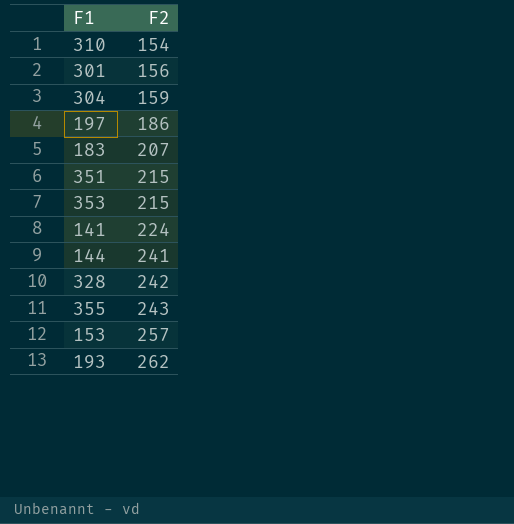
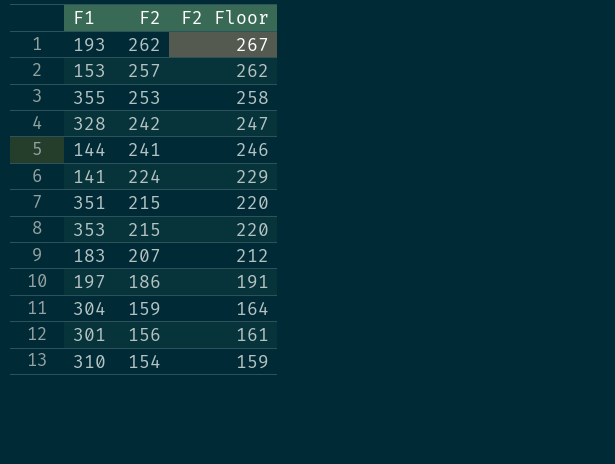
row order: F2 ascending -> F2 descending
column F2 Floor | formula: none -> [F2] + 5
355 | F2: 243 -> 253

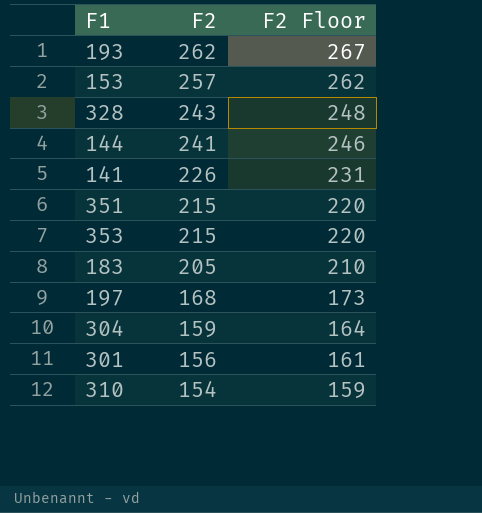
row 355: 253 | 258 -> none
328 | F2: 242 -> 243
328 | F2 Floor: 247 -> 248
141 | F2: 224 -> 226
141 | F2 Floor: 229 -> 231
183 | F2: 207 -> 205
183 | F2 Floor: 212 -> 210
197 | F2: 186 -> 168
197 | F2 Floor: 191 -> 173

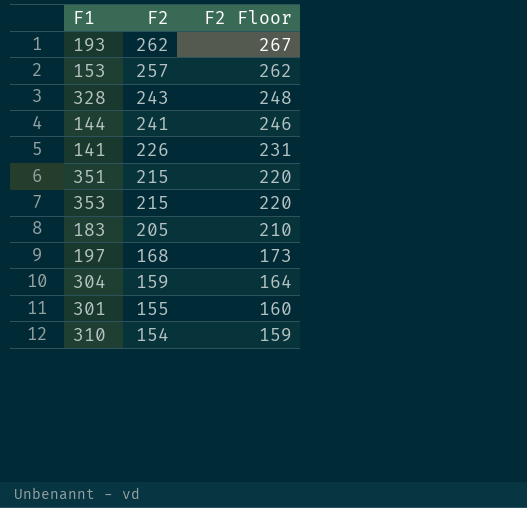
301 | F2: 156 -> 155
301 | F2 Floor: 161 -> 160

